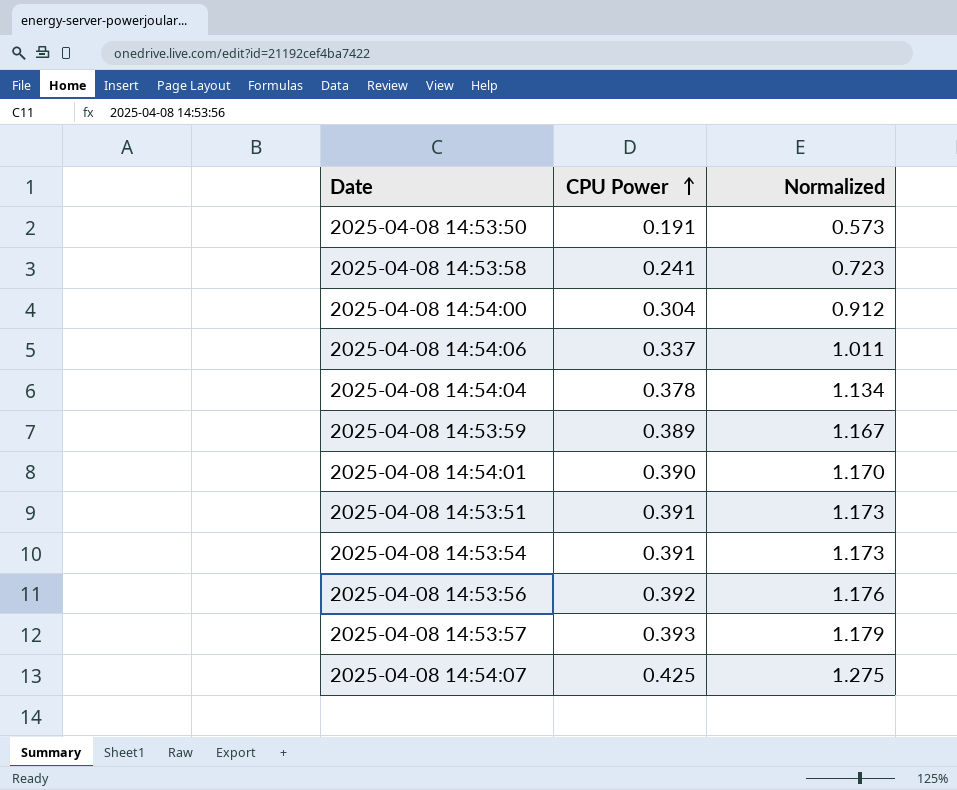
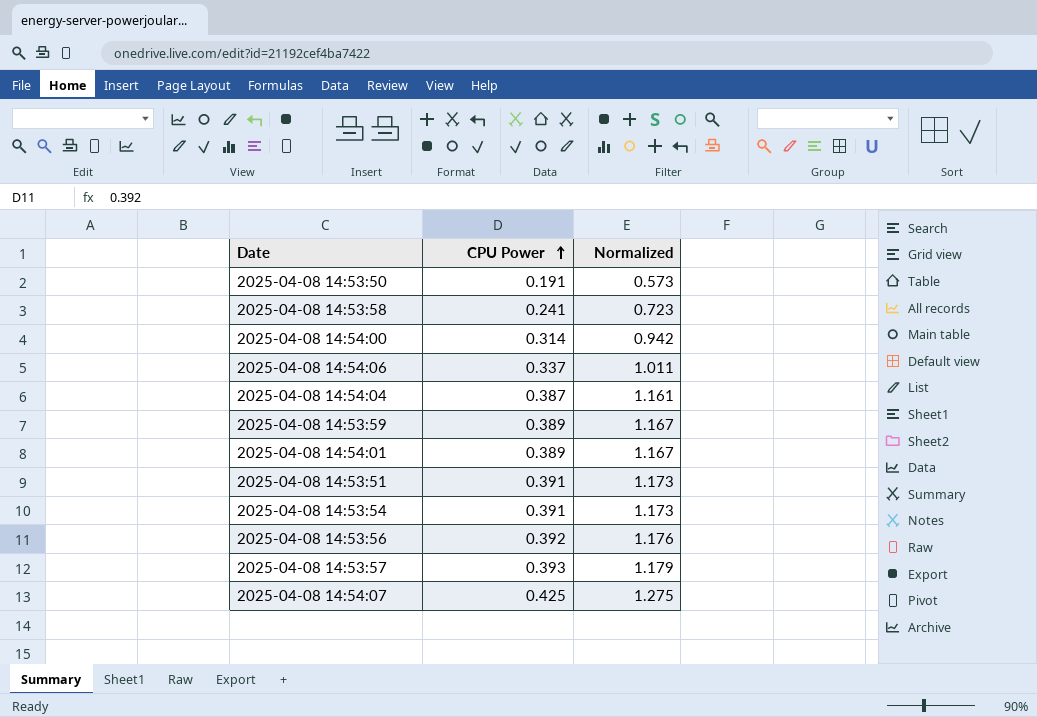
2025-04-08 14:54:00 | CPU Power: 0.304 -> 0.314
2025-04-08 14:54:00 | Normalized: 0.912 -> 0.942
2025-04-08 14:54:04 | CPU Power: 0.378 -> 0.387
2025-04-08 14:54:04 | Normalized: 1.134 -> 1.161
2025-04-08 14:54:01 | CPU Power: 0.390 -> 0.389
2025-04-08 14:54:01 | Normalized: 1.170 -> 1.167

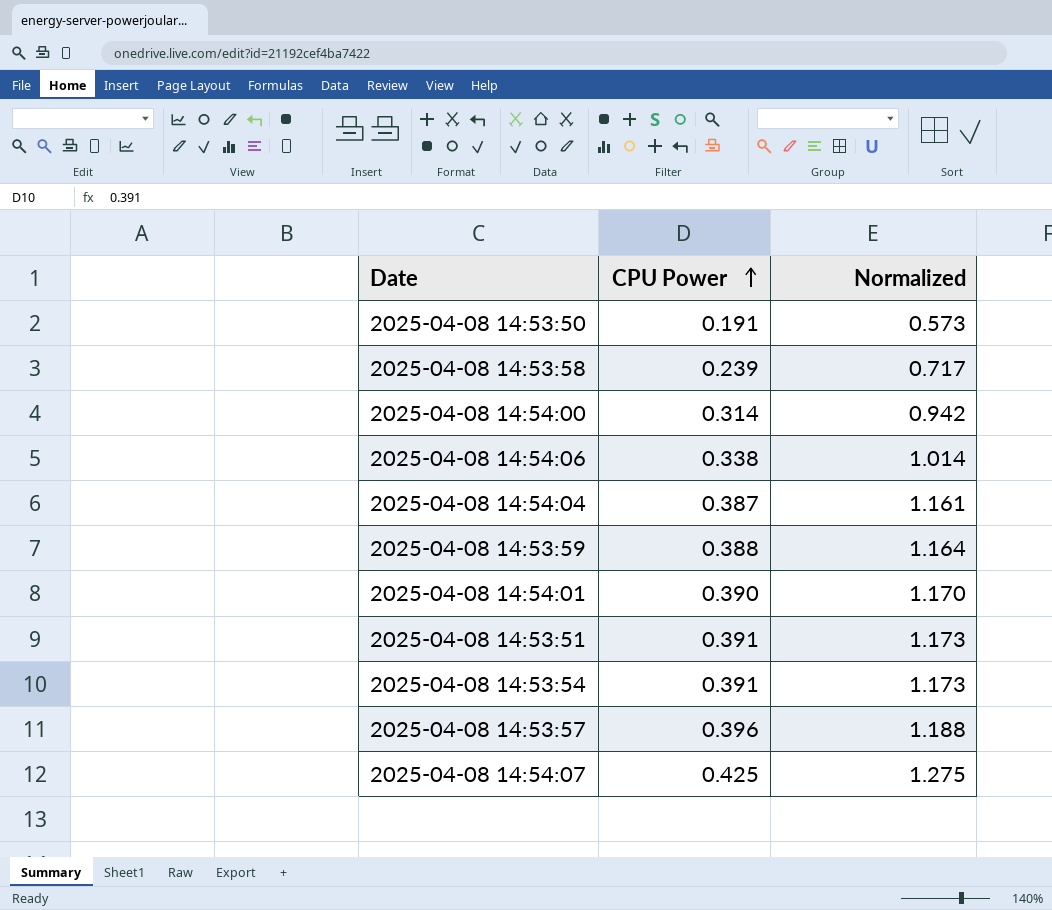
row 2025-04-08 14:53:56: 0.392 | 1.176 -> none
2025-04-08 14:53:58 | CPU Power: 0.241 -> 0.239
2025-04-08 14:53:58 | Normalized: 0.723 -> 0.717
2025-04-08 14:54:06 | CPU Power: 0.337 -> 0.338
2025-04-08 14:54:06 | Normalized: 1.011 -> 1.014
2025-04-08 14:53:59 | CPU Power: 0.389 -> 0.388
2025-04-08 14:53:59 | Normalized: 1.167 -> 1.164
2025-04-08 14:54:01 | CPU Power: 0.389 -> 0.390
2025-04-08 14:54:01 | Normalized: 1.167 -> 1.170
2025-04-08 14:53:57 | CPU Power: 0.393 -> 0.396
2025-04-08 14:53:57 | Normalized: 1.179 -> 1.188

